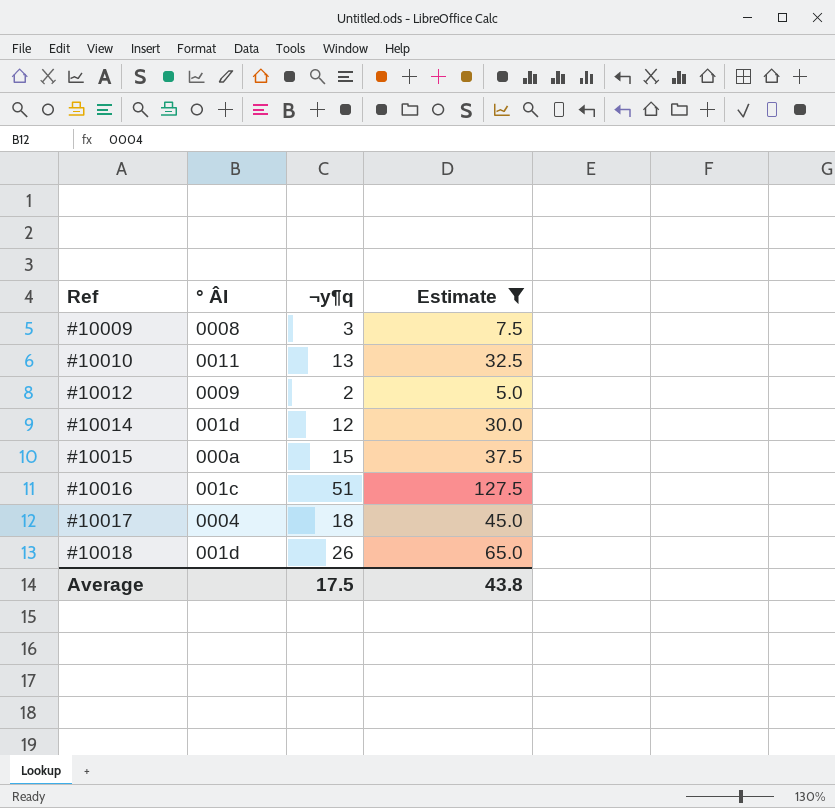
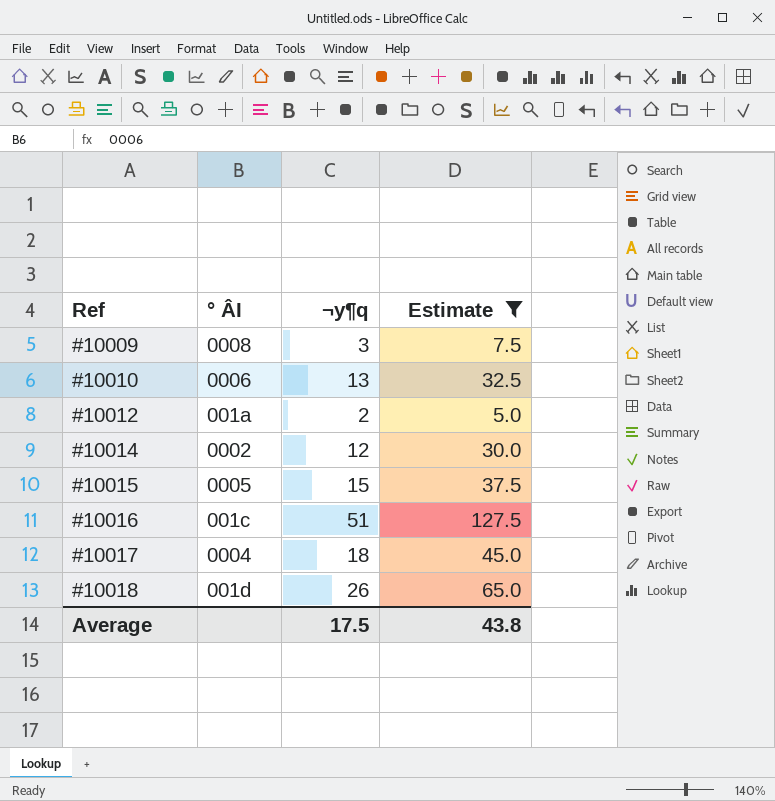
#10010 | ° ÂI: 0011 -> 0006
#10012 | ° ÂI: 0009 -> 001a
#10014 | ° ÂI: 001d -> 0002
#10015 | ° ÂI: 000a -> 0005

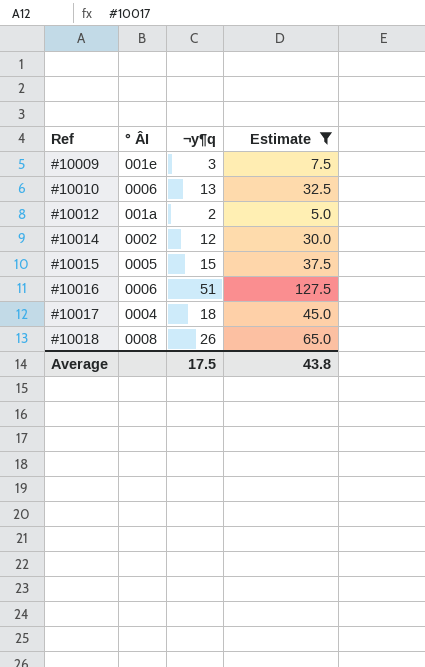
#10009 | ° ÂI: 0008 -> 001e
#10016 | ° ÂI: 001c -> 0006
#10018 | ° ÂI: 001d -> 0008

